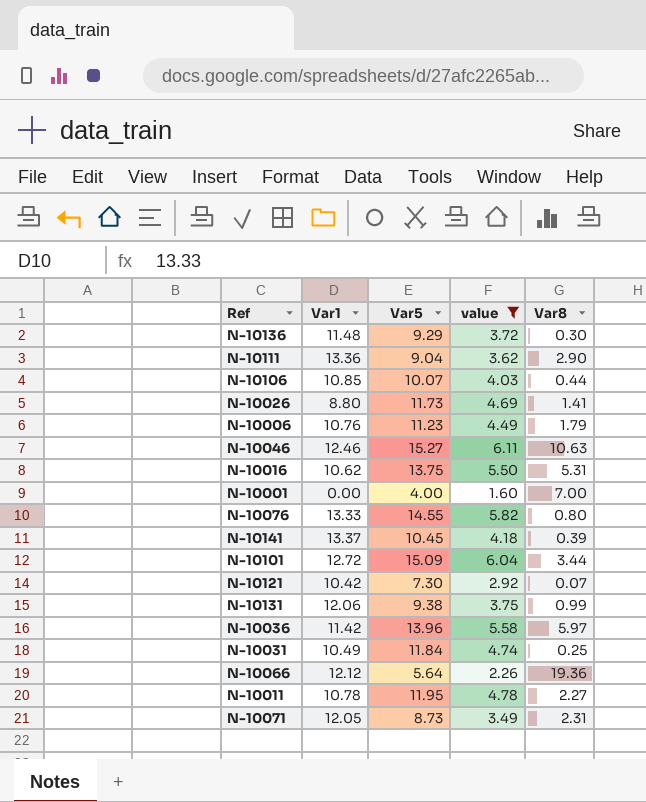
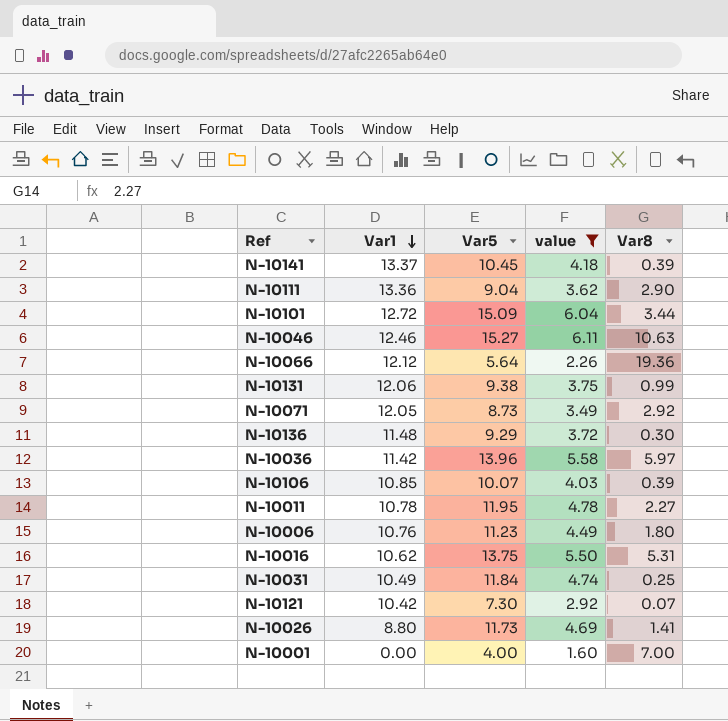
row order: none -> Var1 descending
row N-10076: 13.33 | 14.55 | 5.82 | 0.80 -> none
N-10071 | Var8: 2.31 -> 2.92
N-10106 | Var8: 0.44 -> 0.39
N-10006 | Var8: 1.79 -> 1.80

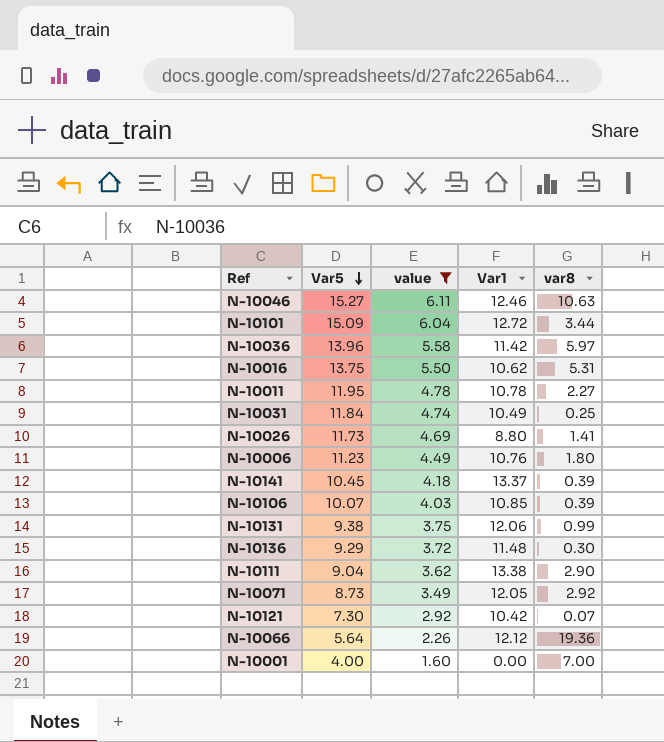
row order: Var1 descending -> Var5 descending
column Var1 | position: 2 -> 4
column name: Var8 -> var8
N-10111 | Var1: 13.36 -> 13.38

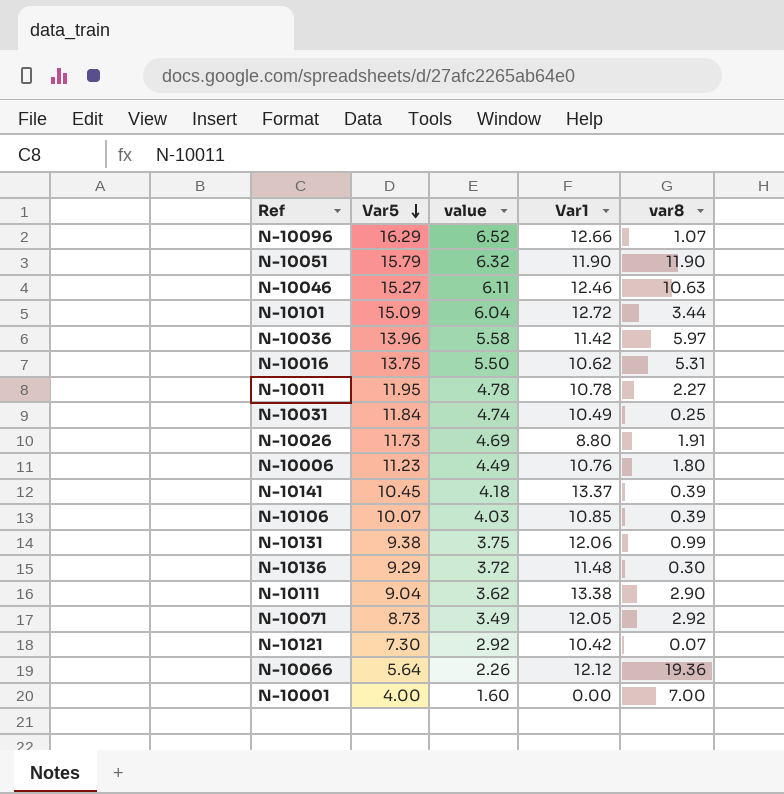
filter: value <= 6.11 -> none
N-10026 | var8: 1.41 -> 1.91

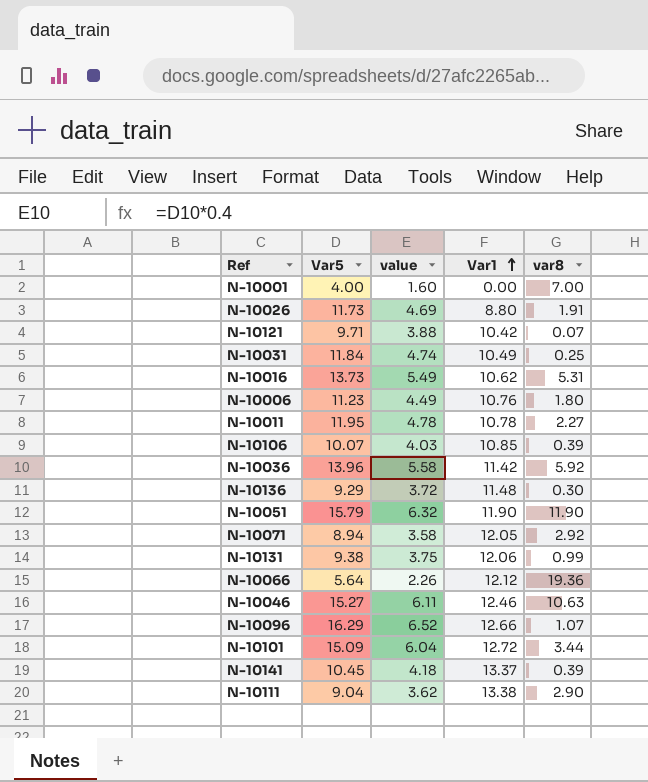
row order: Var5 descending -> Var1 ascending
N-10121 | Var5: 7.30 -> 9.71
N-10121 | value: 2.92 -> 3.88
N-10016 | Var5: 13.75 -> 13.73
N-10016 | value: 5.50 -> 5.49
N-10036 | var8: 5.97 -> 5.92
N-10071 | Var5: 8.73 -> 8.94
N-10071 | value: 3.49 -> 3.58

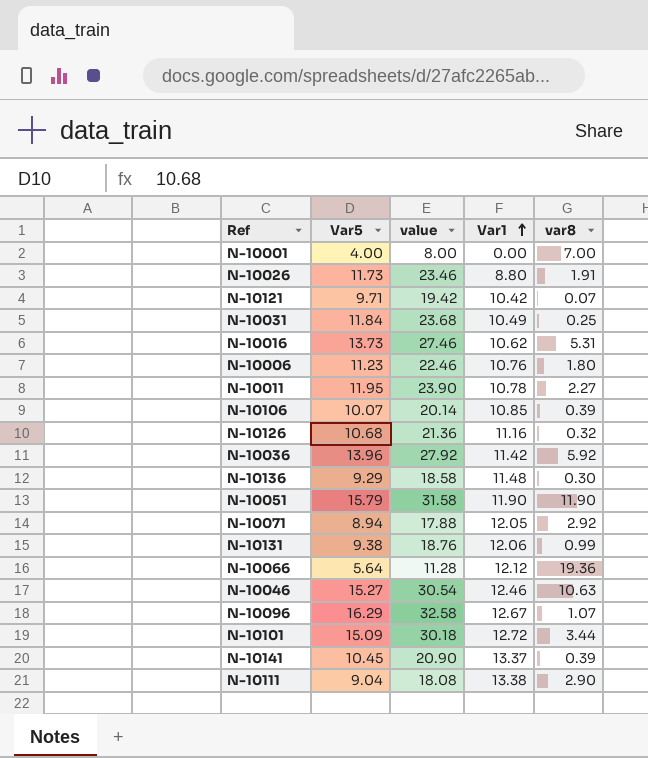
column value | formula: [Var5] * 0.4 -> [Var5] * 2
row N-10126: none -> 10.68 | 21.36 | 11.16 | 0.32
N-10096 | Var1: 12.66 -> 12.67

